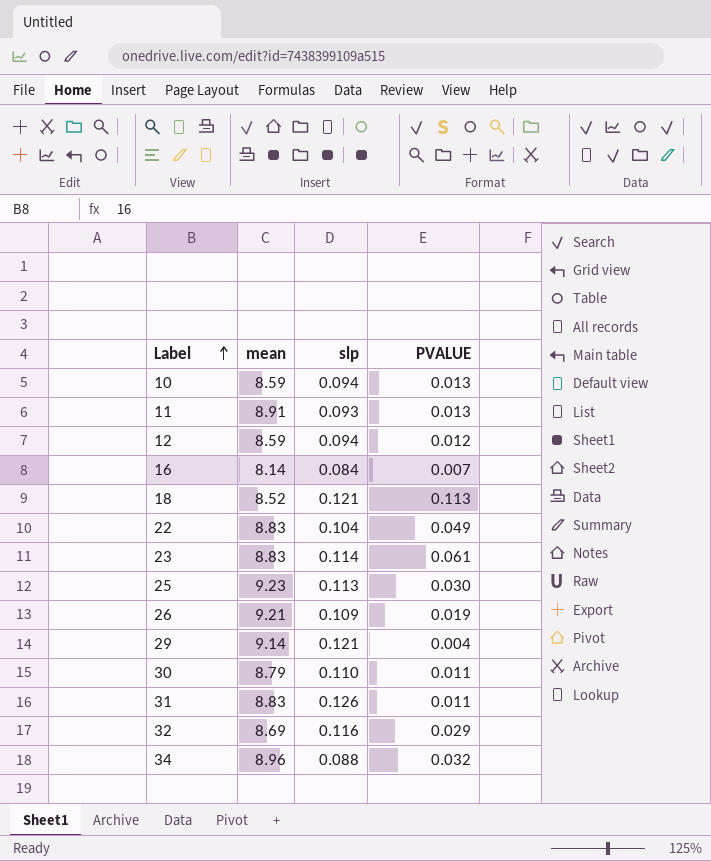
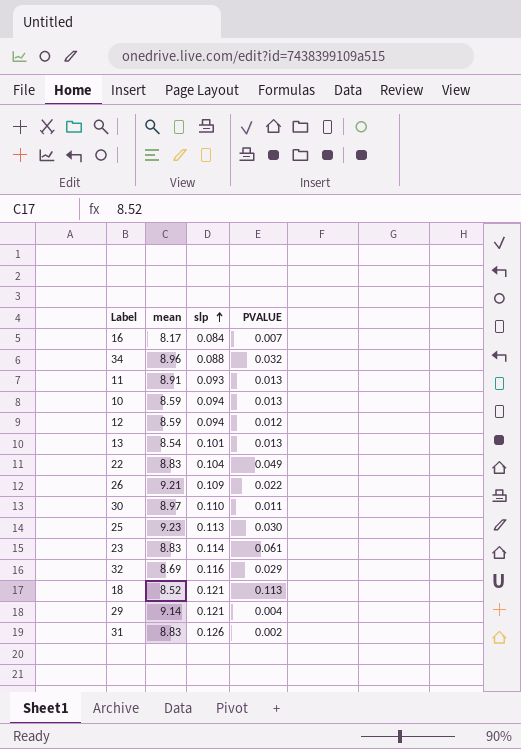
row order: Label ascending -> slp ascending
16 | mean: 8.14 -> 8.17
row 13: none -> 8.54 | 0.101 | 0.013
26 | PVALUE: 0.019 -> 0.022
30 | mean: 8.79 -> 8.97
31 | PVALUE: 0.011 -> 0.002

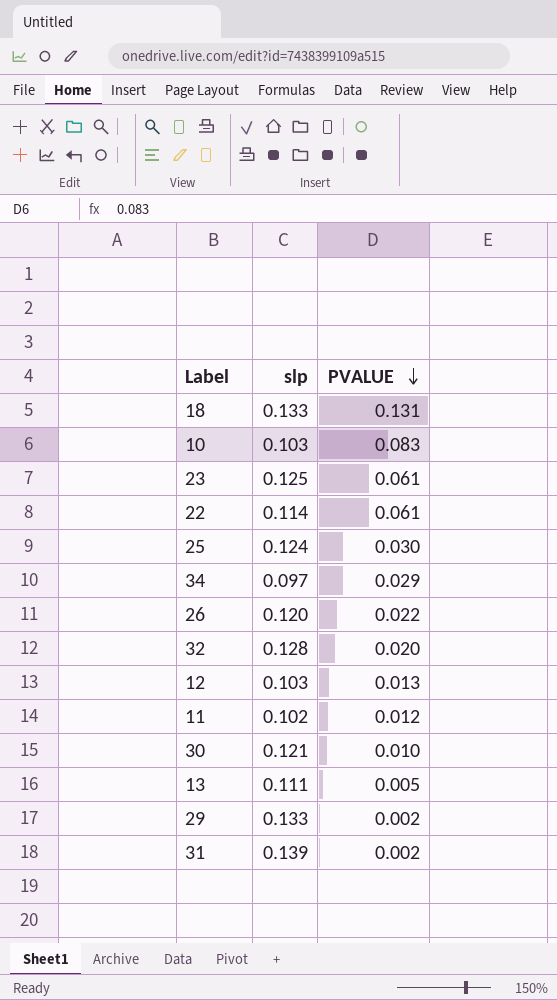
row order: slp ascending -> PVALUE descending
column mean | position: 2 -> none
row 16: 8.17 | 0.084 | 0.007 -> none
18 | slp: 0.121 -> 0.133
18 | PVALUE: 0.113 -> 0.131
10 | slp: 0.094 -> 0.103
10 | PVALUE: 0.013 -> 0.083
23 | slp: 0.114 -> 0.125
22 | slp: 0.104 -> 0.114
22 | PVALUE: 0.049 -> 0.061
25 | slp: 0.113 -> 0.124
34 | slp: 0.088 -> 0.097
34 | PVALUE: 0.032 -> 0.029
26 | slp: 0.109 -> 0.120
32 | slp: 0.116 -> 0.128
32 | PVALUE: 0.029 -> 0.020
12 | slp: 0.094 -> 0.103
12 | PVALUE: 0.012 -> 0.013
11 | slp: 0.093 -> 0.102
11 | PVALUE: 0.013 -> 0.012
30 | slp: 0.110 -> 0.121
30 | PVALUE: 0.011 -> 0.010
13 | slp: 0.101 -> 0.111
13 | PVALUE: 0.013 -> 0.005
29 | slp: 0.121 -> 0.133
29 | PVALUE: 0.004 -> 0.002
31 | slp: 0.126 -> 0.139

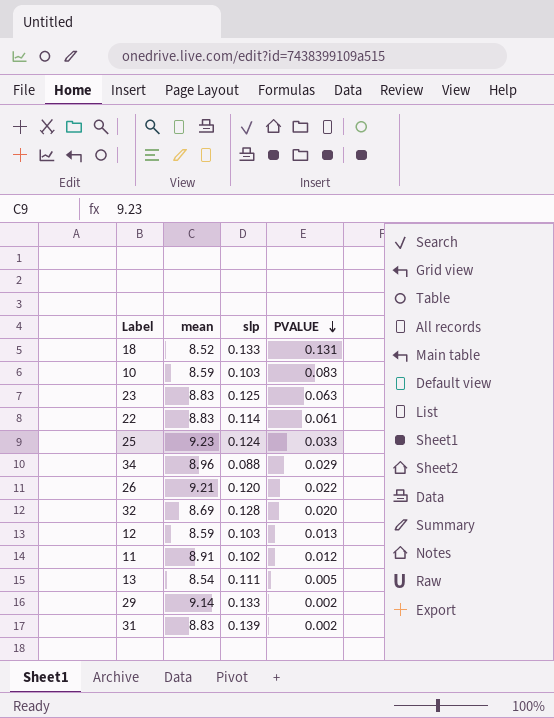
column mean | position: none -> 2
row 30: 0.121 | 0.010 -> none
23 | PVALUE: 0.061 -> 0.063
25 | PVALUE: 0.030 -> 0.033
34 | slp: 0.097 -> 0.088

